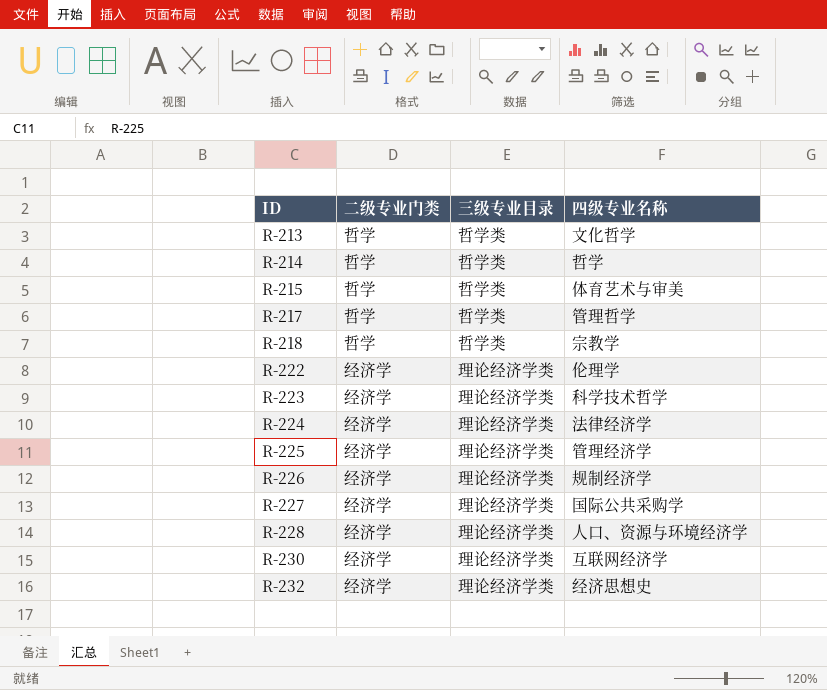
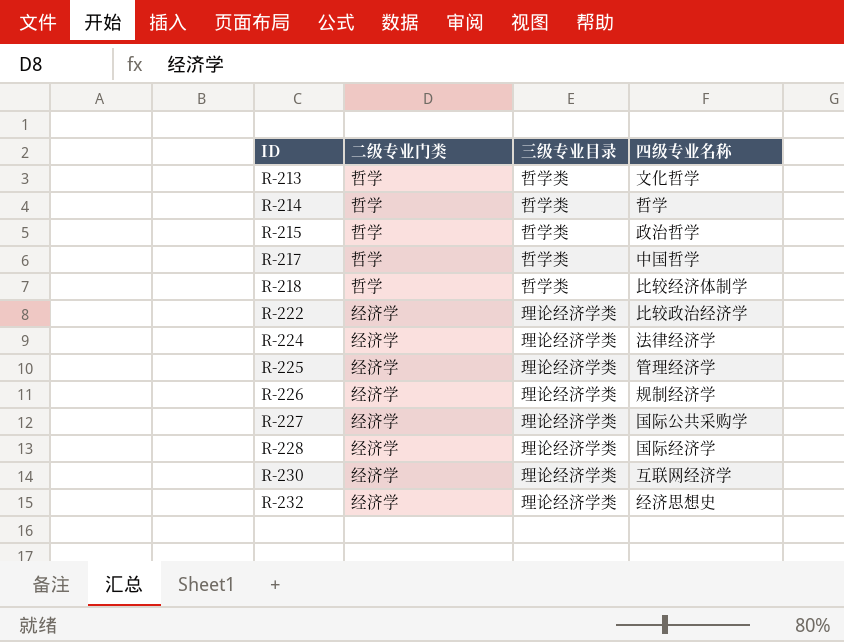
row R-223: 经济学 | 理论经济学类 | 科学技术哲学 -> none
R-215 | 四级专业名称: 体育艺术与审美 -> 政治哲学
R-217 | 四级专业名称: 管理哲学 -> 中国哲学
R-218 | 四级专业名称: 宗教学 -> 比较经济体制学
R-222 | 四级专业名称: 伦理学 -> 比较政治经济学
R-228 | 四级专业名称: 人口、资源与环境经济学 -> 国际经济学

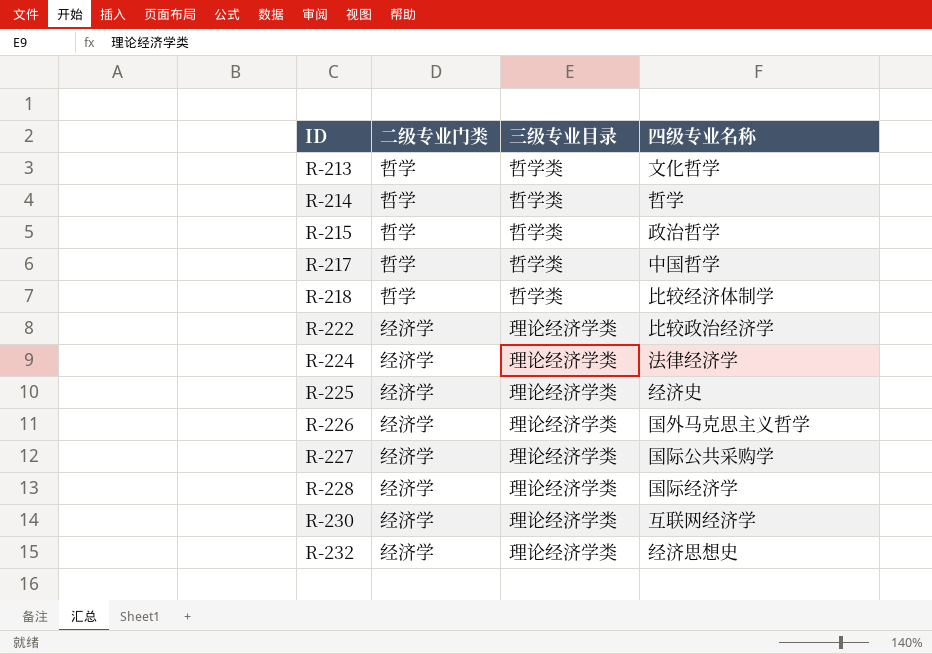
R-225 | 四级专业名称: 管理经济学 -> 经济史
R-226 | 四级专业名称: 规制经济学 -> 国外马克思主义哲学

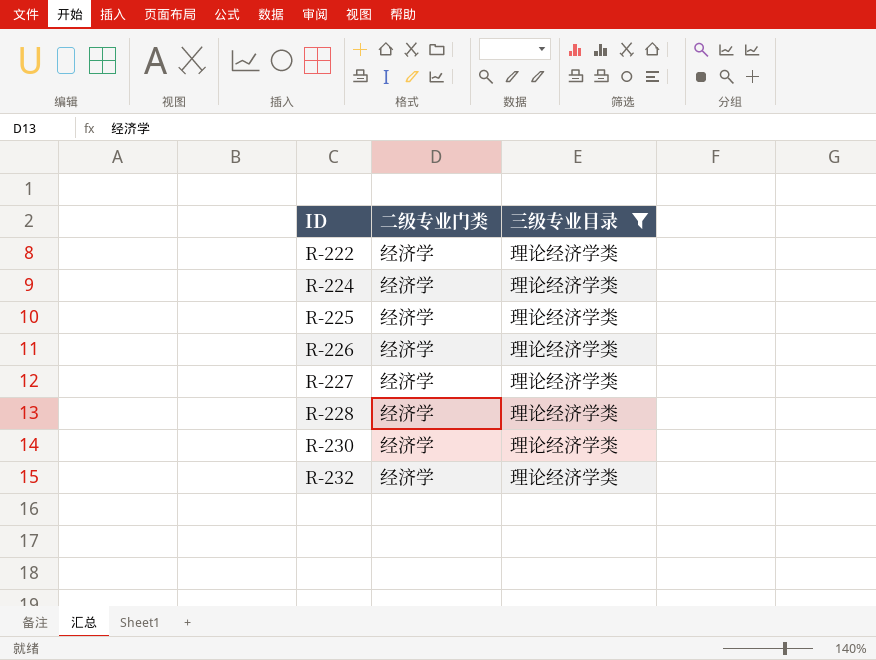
filter: none -> 三级专业目录 = 理论经济学类
column 四级专业名称 | position: 4 -> none

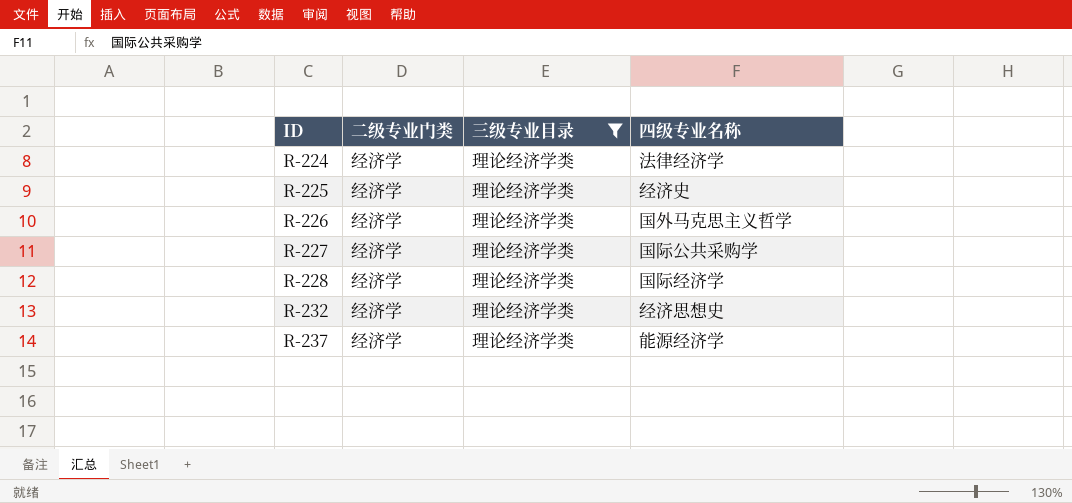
column 四级专业名称 | position: none -> 4
row R-222: 经济学 | 理论经济学类 -> none
row R-230: 经济学 | 理论经济学类 -> none
row R-237: none -> 经济学 | 理论经济学类 | 能源经济学

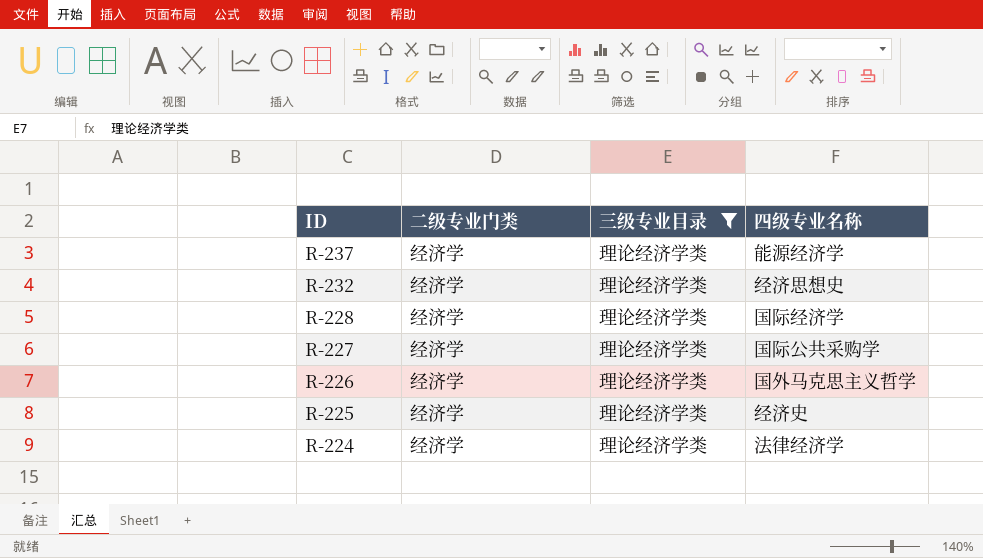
row order: ID ascending -> ID descending

